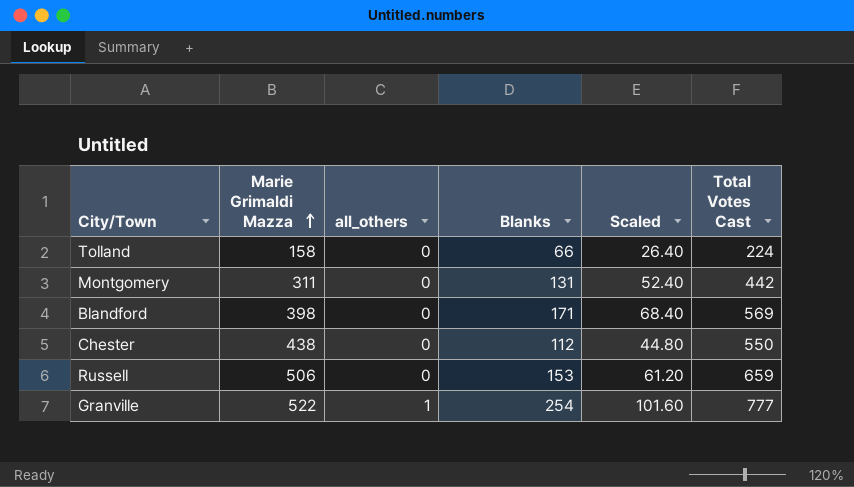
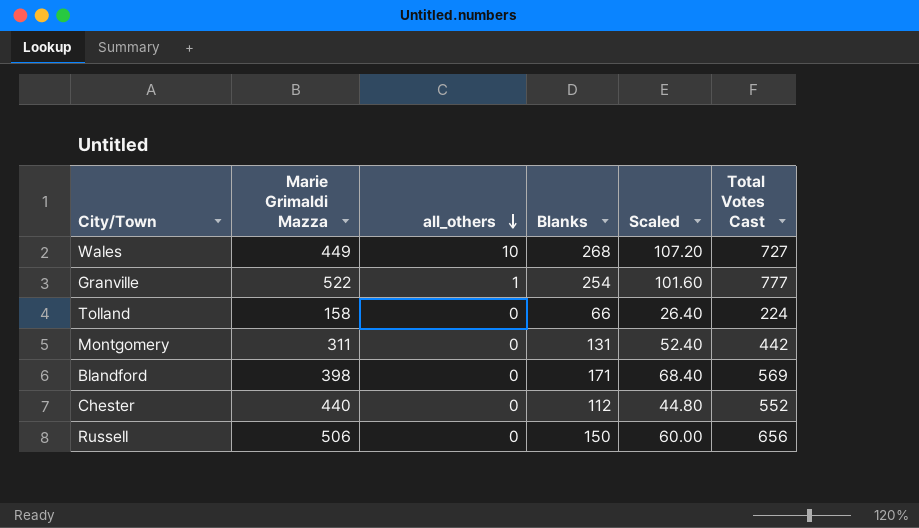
row order: Marie Grimaldi Mazza ascending -> all_others descending
row Wales: none -> 449 | 10 | 268 | 107.20 | 727
Chester | Marie Grimaldi Mazza: 438 -> 440
Chester | Total Votes Cast: 550 -> 552
Russell | Blanks: 153 -> 150
Russell | Scaled: 61.20 -> 60.00
Russell | Total Votes Cast: 659 -> 656

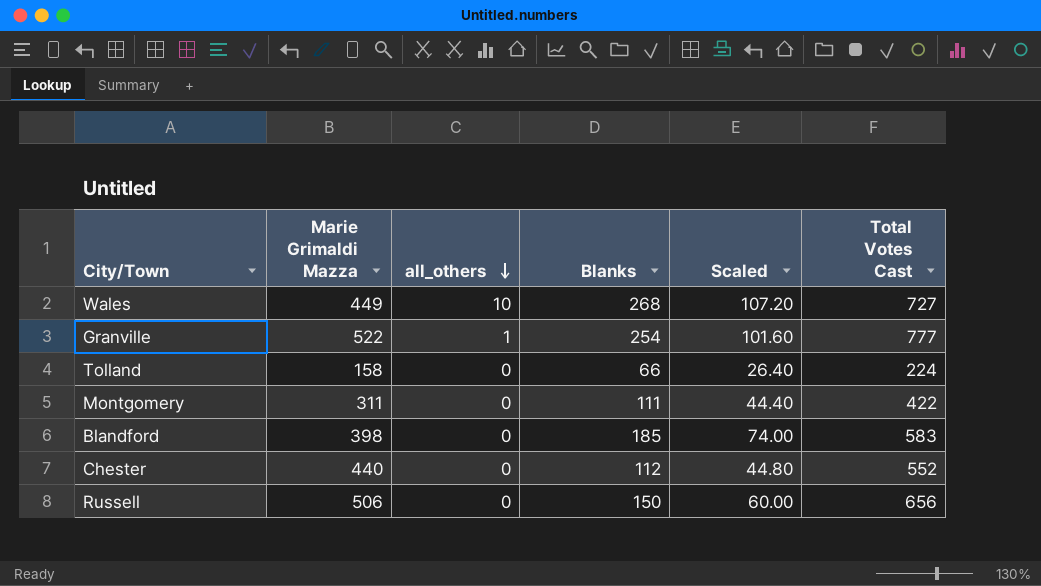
Montgomery | Blanks: 131 -> 111
Montgomery | Scaled: 52.40 -> 44.40
Montgomery | Total Votes Cast: 442 -> 422
Blandford | Blanks: 171 -> 185
Blandford | Scaled: 68.40 -> 74.00
Blandford | Total Votes Cast: 569 -> 583

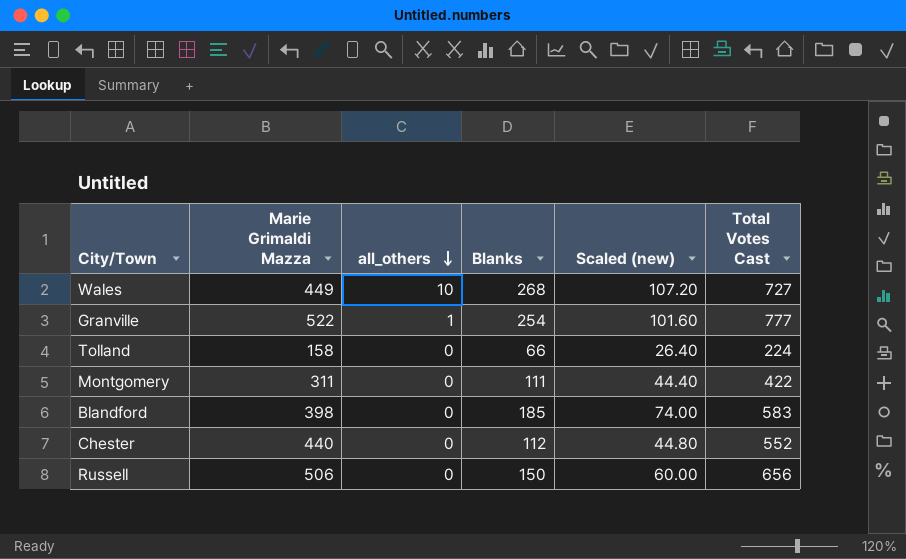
column name: Scaled -> Scaled (new)

